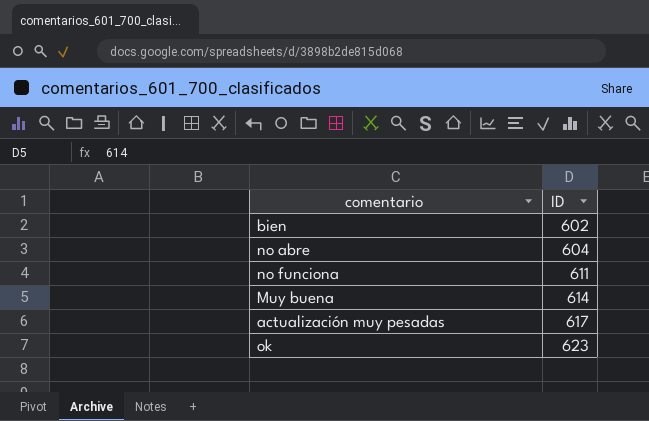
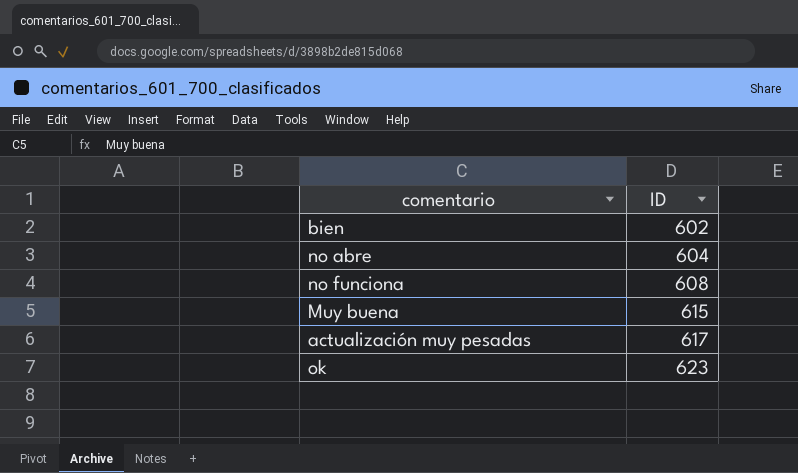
no funciona | ID: 611 -> 608
Muy buena | ID: 614 -> 615

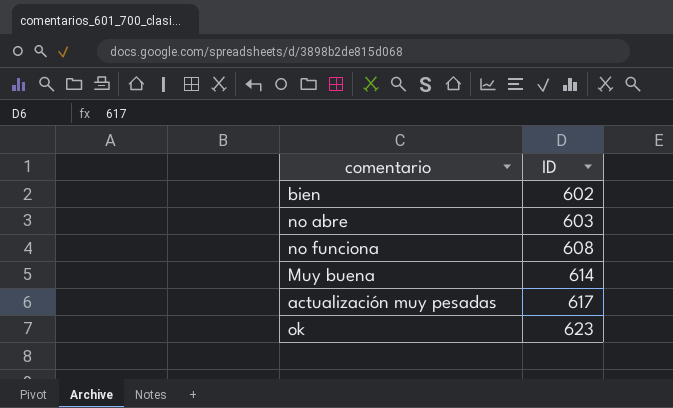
no abre | ID: 604 -> 603
Muy buena | ID: 615 -> 614

